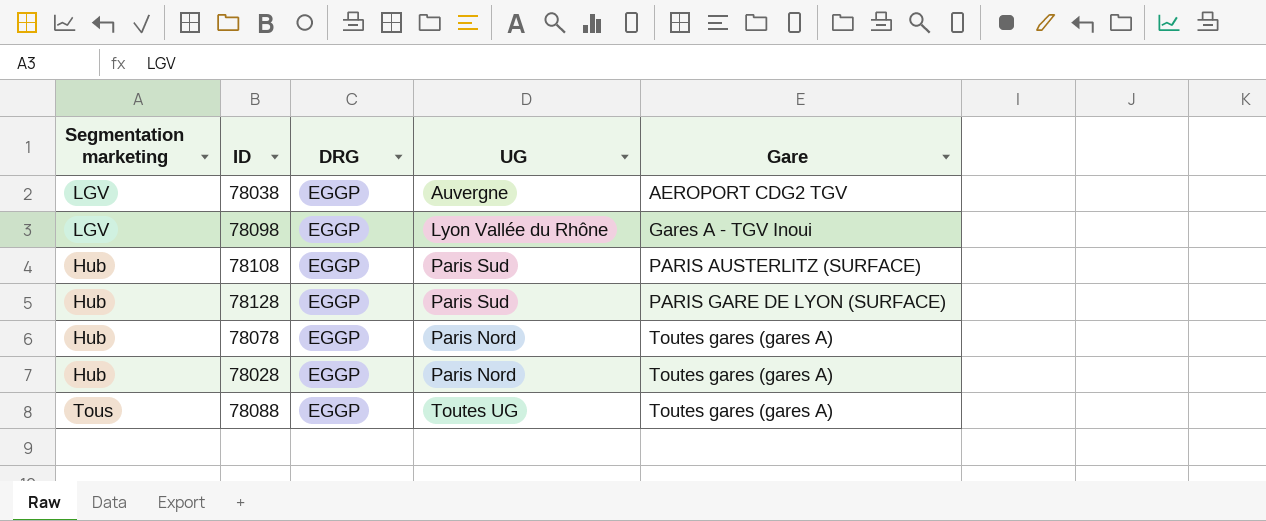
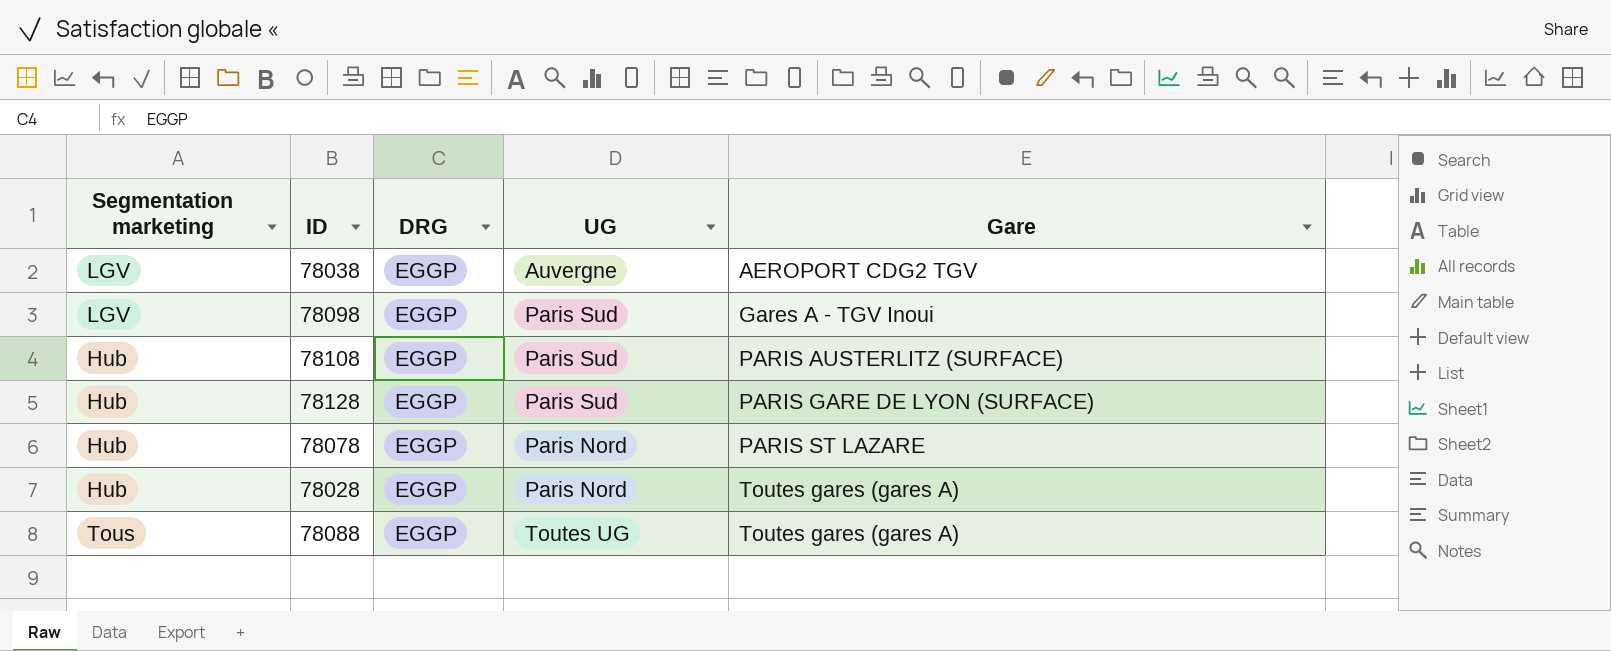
78098 | UG: Lyon Vallée du Rhône -> Paris Sud
78078 | Gare: Toutes gares (gares A) -> PARIS ST LAZARE

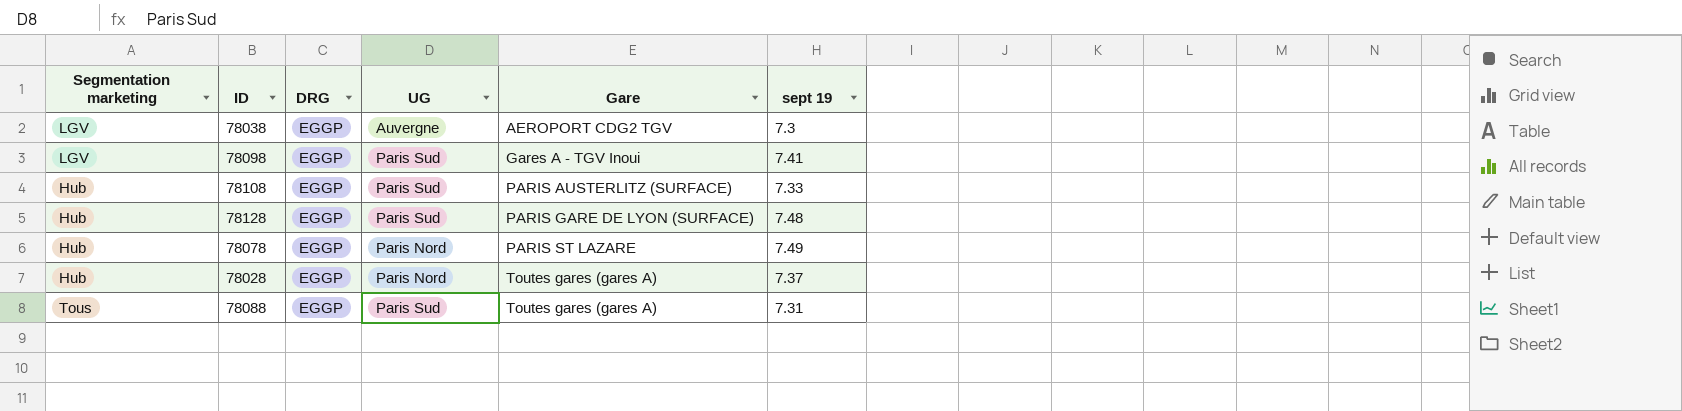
column sept 19 | position: none -> 6
78088 | UG: Toutes UG -> Paris Sud

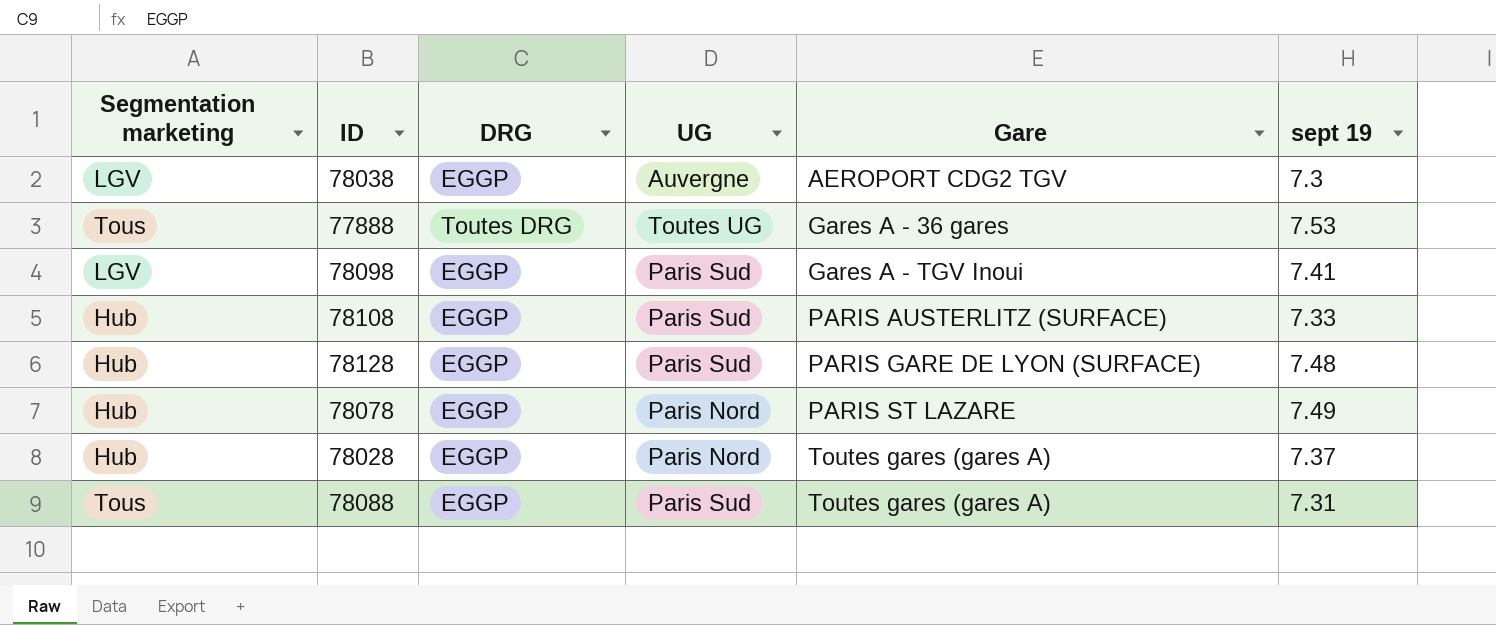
row 77888: none -> Tous | Toutes DRG | Toutes UG | Gares A - 36 gares | 7.53

